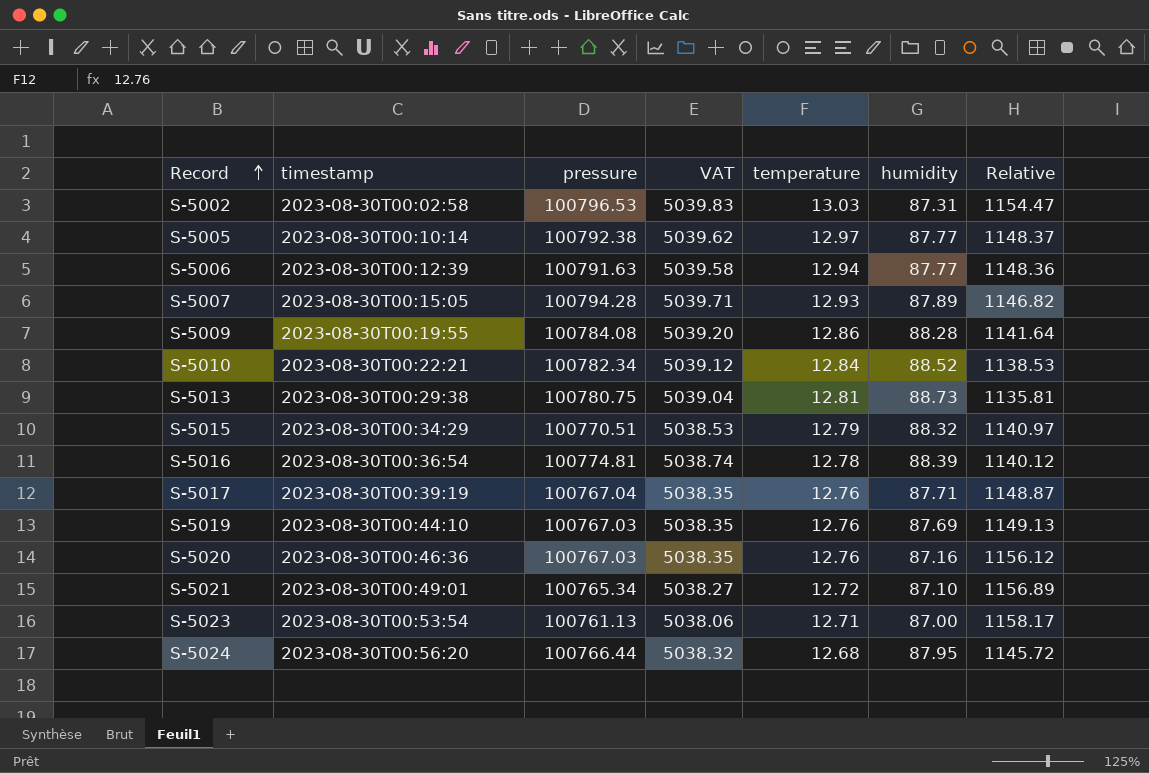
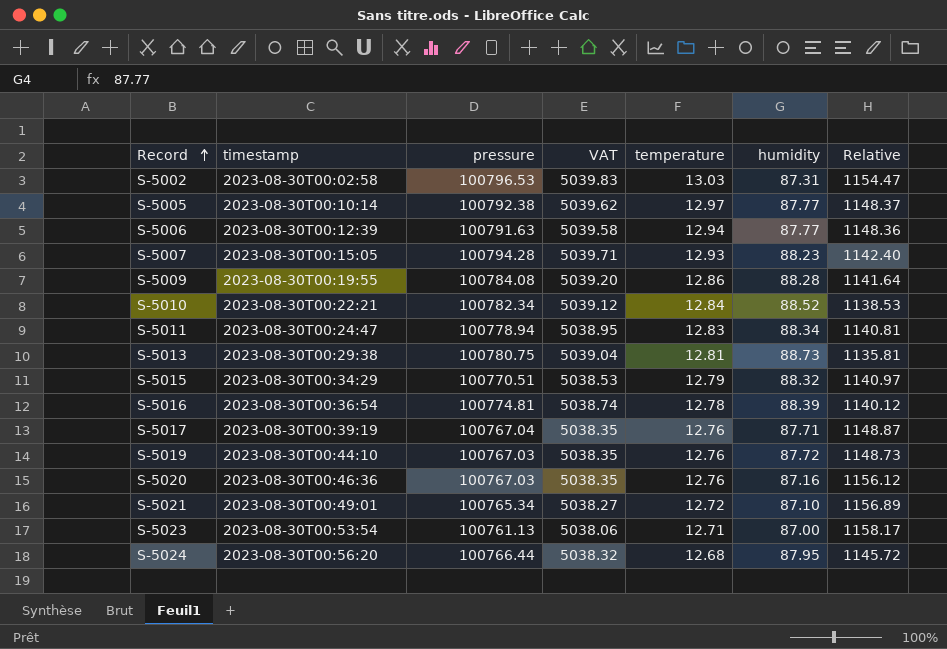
S-5007 | humidity: 87.89 -> 88.23
S-5007 | Relative: 1146.82 -> 1142.40
row S-5011: none -> 2023-08-30T00:24:47 | 100778.94 | 5038.95 | 12.83 | 88.34 | 1140.81
S-5019 | humidity: 87.69 -> 87.72
S-5019 | Relative: 1149.13 -> 1148.73

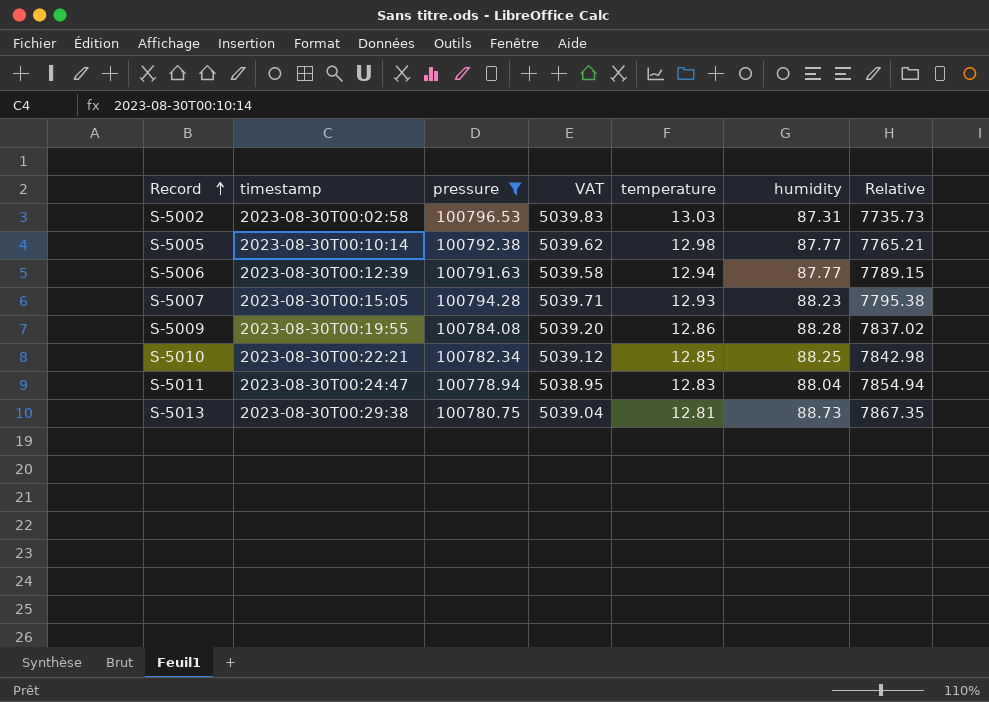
filter: none -> pressure >= 100778.94
column Relative | formula: [pressure] / [humidity] -> [pressure] / [temperature]
S-5005 | temperature: 12.97 -> 12.98
S-5010 | temperature: 12.84 -> 12.85
S-5010 | humidity: 88.52 -> 88.25
S-5011 | humidity: 88.34 -> 88.04

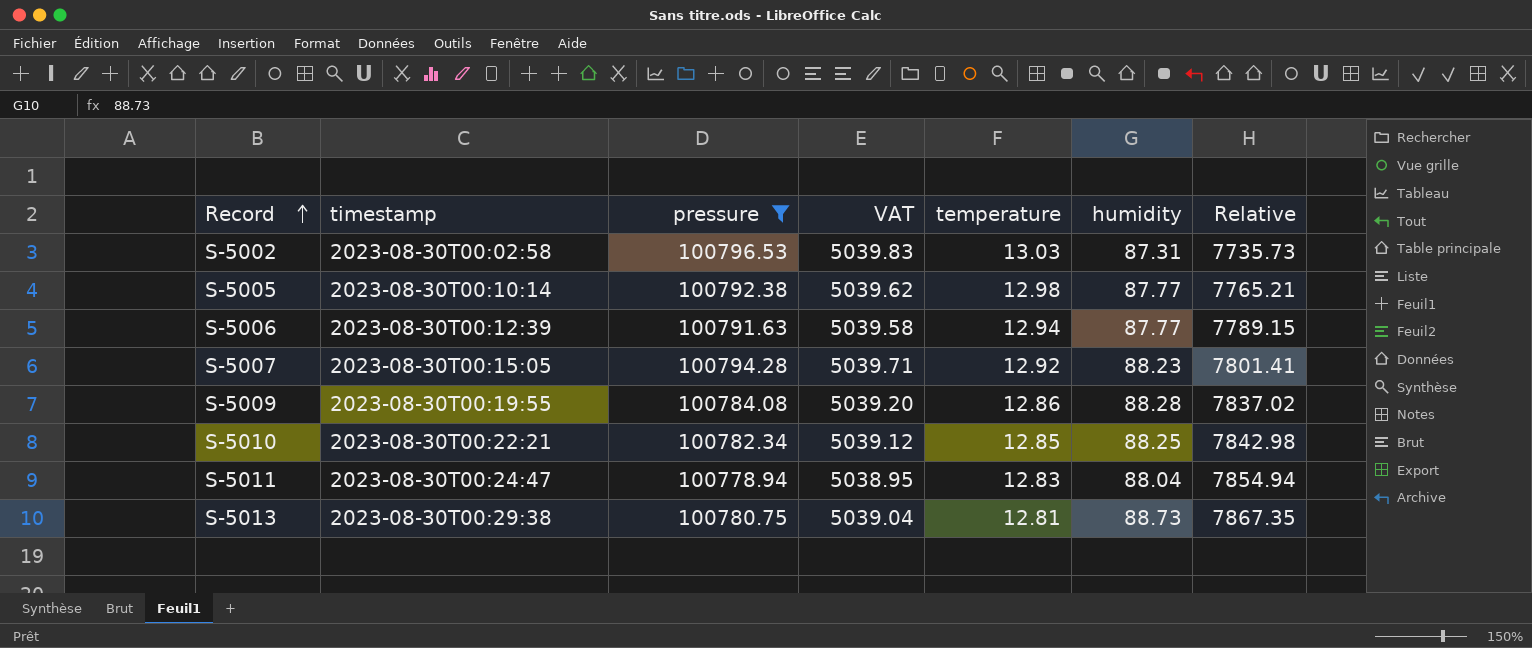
S-5007 | temperature: 12.93 -> 12.92
S-5007 | Relative: 7795.38 -> 7801.41

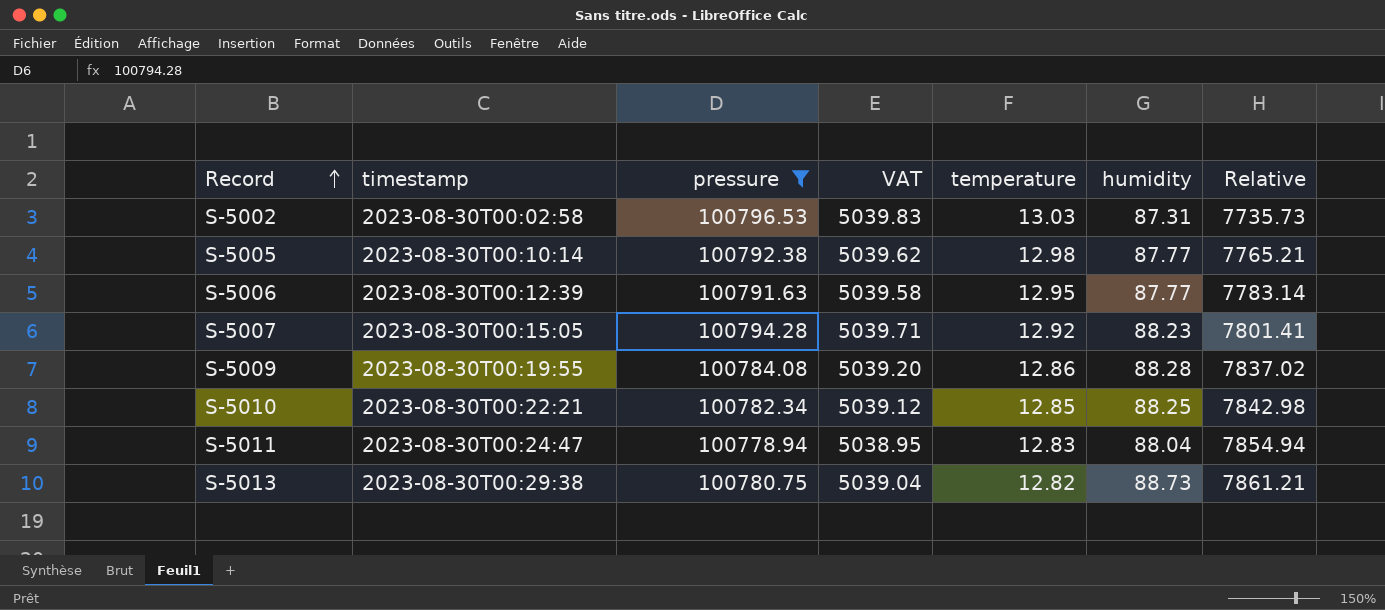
S-5006 | temperature: 12.94 -> 12.95
S-5006 | Relative: 7789.15 -> 7783.14
S-5013 | temperature: 12.81 -> 12.82
S-5013 | Relative: 7867.35 -> 7861.21

